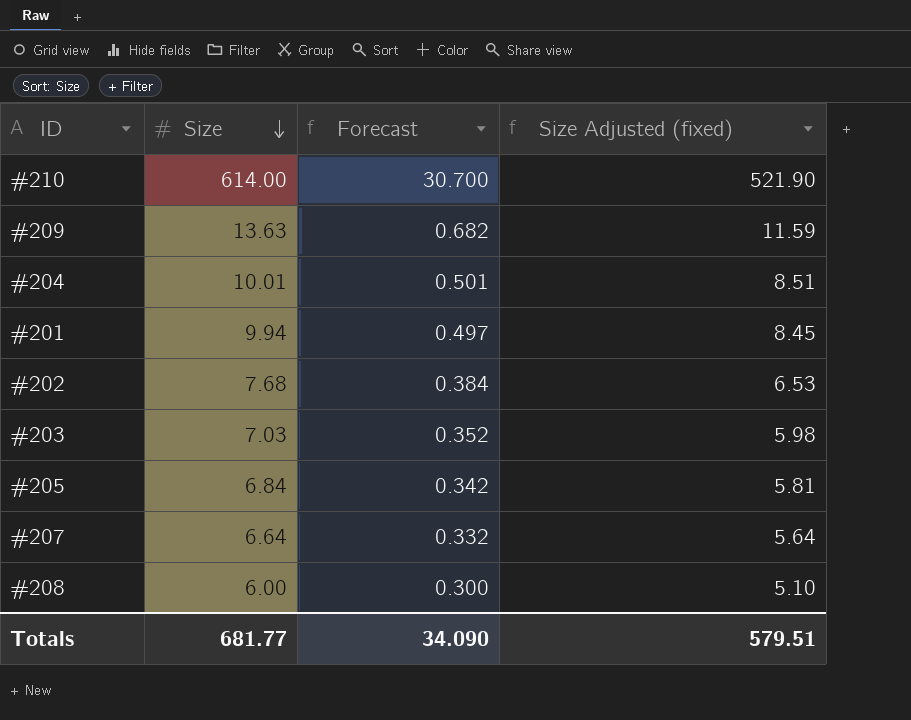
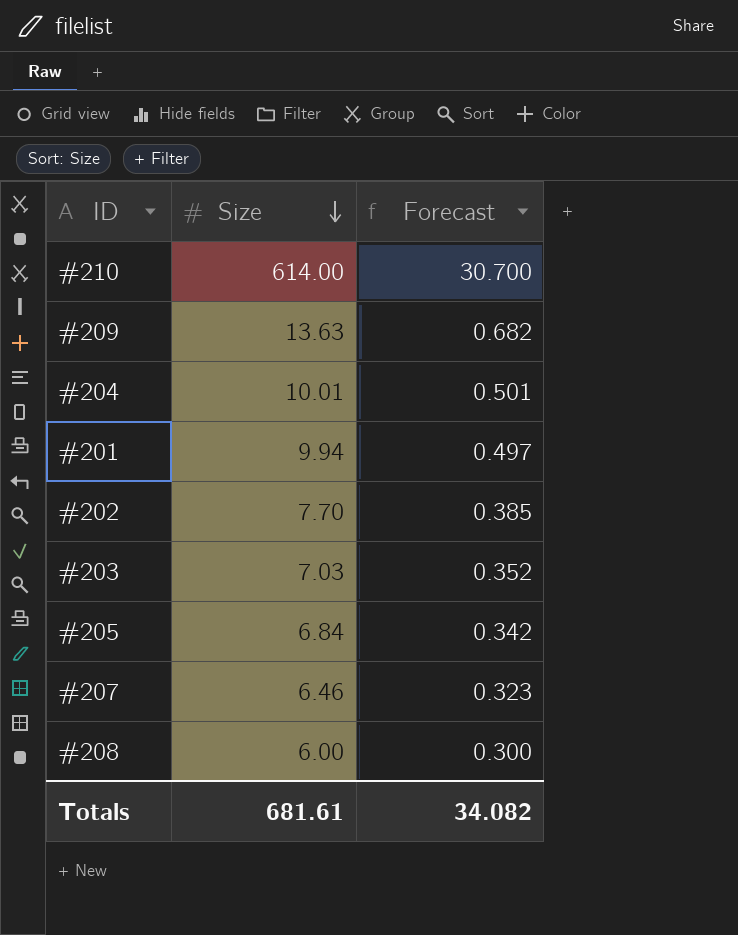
column Size Adjusted (fixed) | formula: [Size] * 0.85 -> none
#202 | Size: 7.68 -> 7.70
#202 | Forecast: 0.384 -> 0.385
#207 | Size: 6.64 -> 6.46
#207 | Forecast: 0.332 -> 0.323
Totals | Size: 681.77 -> 681.61
Totals | Forecast: 34.090 -> 34.082

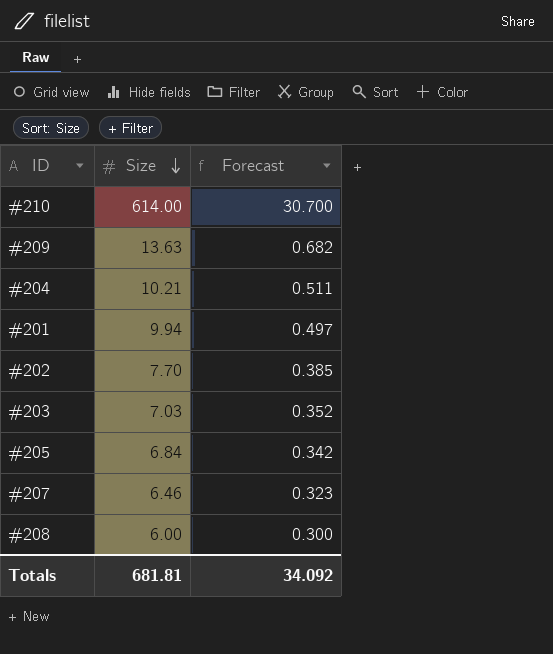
#204 | Size: 10.01 -> 10.21
#204 | Forecast: 0.501 -> 0.511
Totals | Size: 681.61 -> 681.81
Totals | Forecast: 34.082 -> 34.092

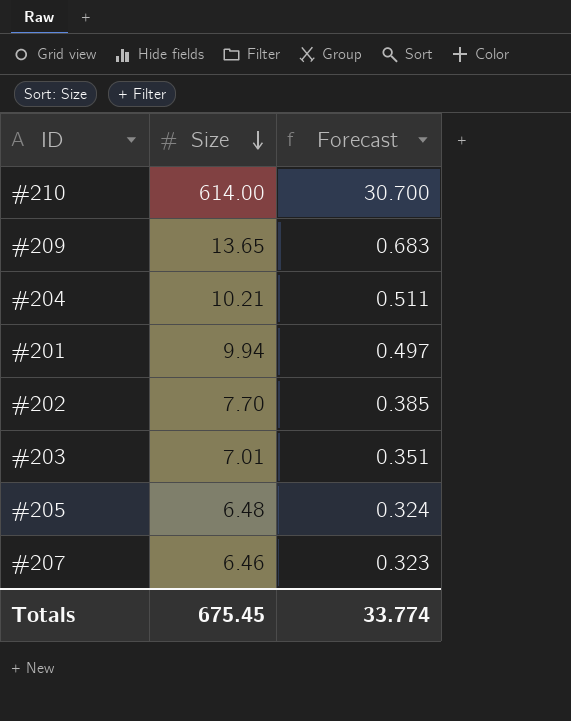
row #208: 6.00 | 0.300 -> none
#209 | Size: 13.63 -> 13.65
#209 | Forecast: 0.682 -> 0.683
#203 | Size: 7.03 -> 7.01
#203 | Forecast: 0.352 -> 0.351
#205 | Size: 6.84 -> 6.48
#205 | Forecast: 0.342 -> 0.324
Totals | Size: 681.81 -> 675.45
Totals | Forecast: 34.092 -> 33.774

